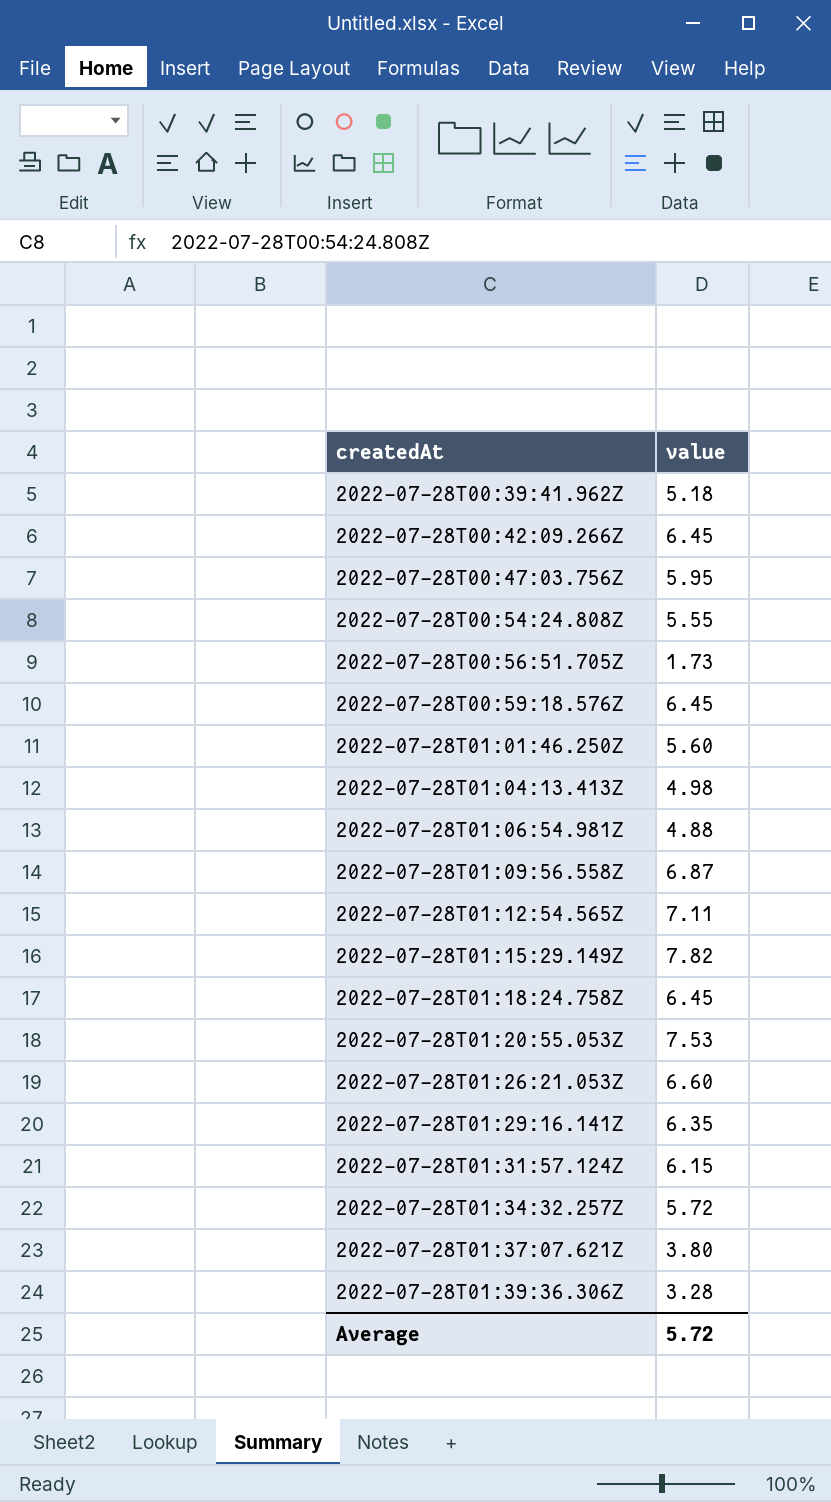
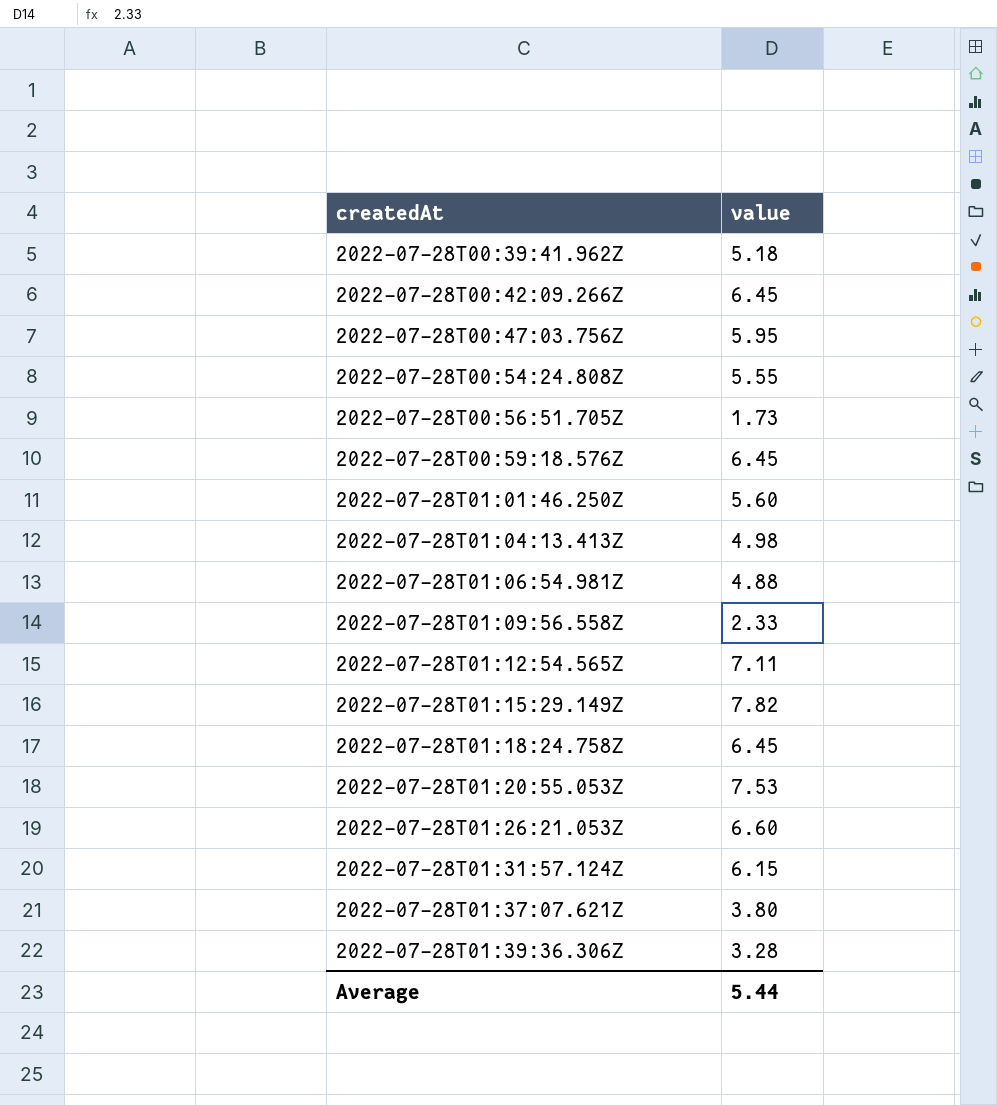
row 2022-07-28T01:29:16.141Z: 6.35 -> none
row 2022-07-28T01:34:32.257Z: 5.72 -> none
2022-07-28T01:09:56.558Z | value: 6.87 -> 2.33
Average | value: 5.72 -> 5.44

